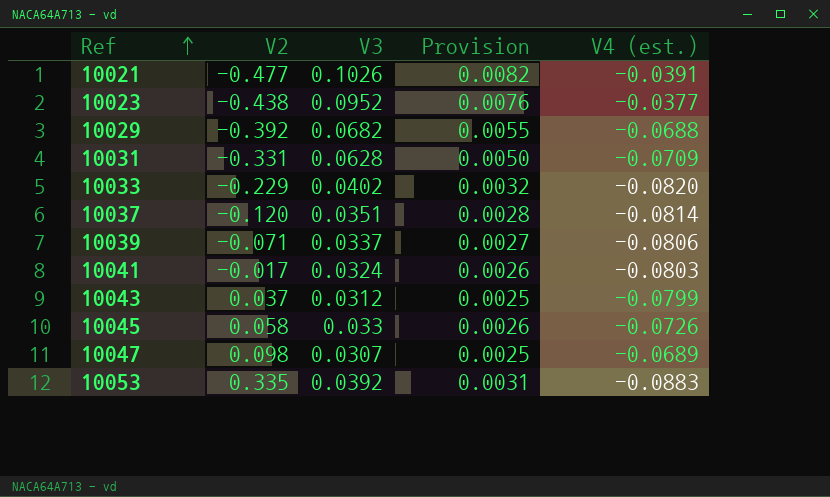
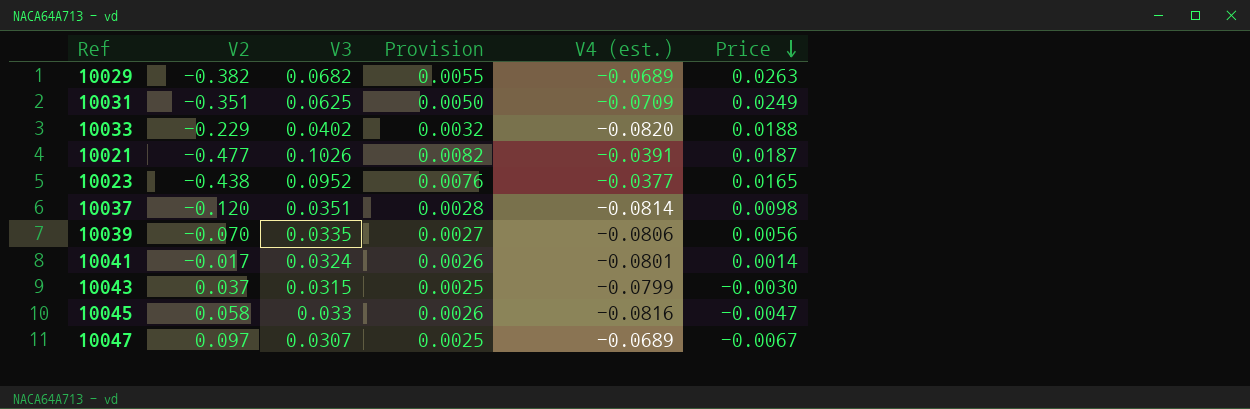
row order: Ref ascending -> Price descending
column Price | formula: none -> [V2] * [V4 (est.)]
row 10053: 0.335 | 0.0392 | 0.0031 | -0.0883 -> none
10029 | V2: -0.392 -> -0.382
10029 | V4 (est.): -0.0688 -> -0.0689
10031 | V2: -0.331 -> -0.351
10031 | V3: 0.0628 -> 0.0625
10039 | V2: -0.071 -> -0.070
10039 | V3: 0.0337 -> 0.0335
10041 | V4 (est.): -0.0803 -> -0.0801
10043 | V3: 0.0312 -> 0.0315
10045 | V4 (est.): -0.0726 -> -0.0816
10047 | V2: 0.098 -> 0.097

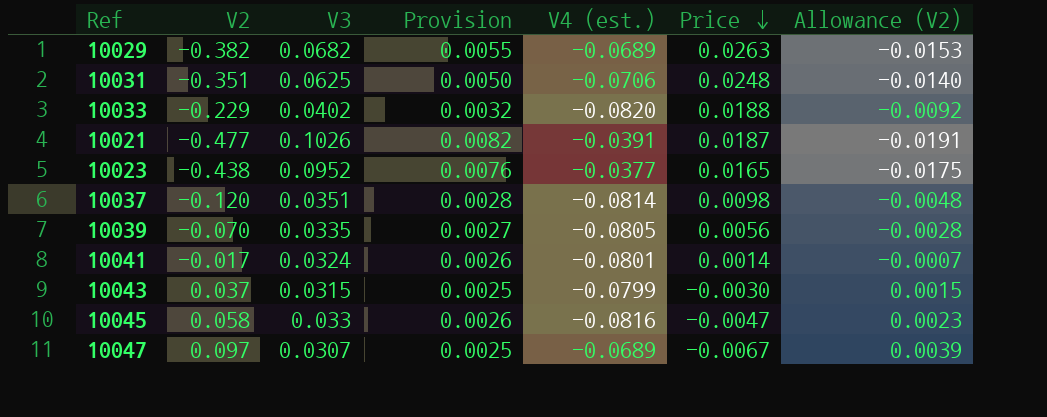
column Allowance (V2) | formula: none -> [V2] * 0.04
10031 | V4 (est.): -0.0709 -> -0.0706
10031 | Price: 0.0249 -> 0.0248
10039 | V4 (est.): -0.0806 -> -0.0805

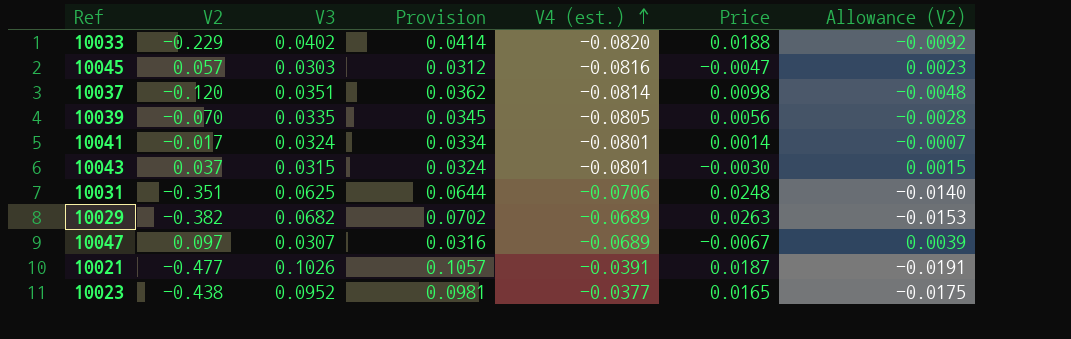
row order: Price descending -> V4 (est.) ascending
column Provision | formula: [V3] * 0.08 -> [V3] * 1.03
10045 | V2: 0.058 -> 0.057
10045 | V3: 0.033 -> 0.0303
10043 | V4 (est.): -0.0799 -> -0.0801

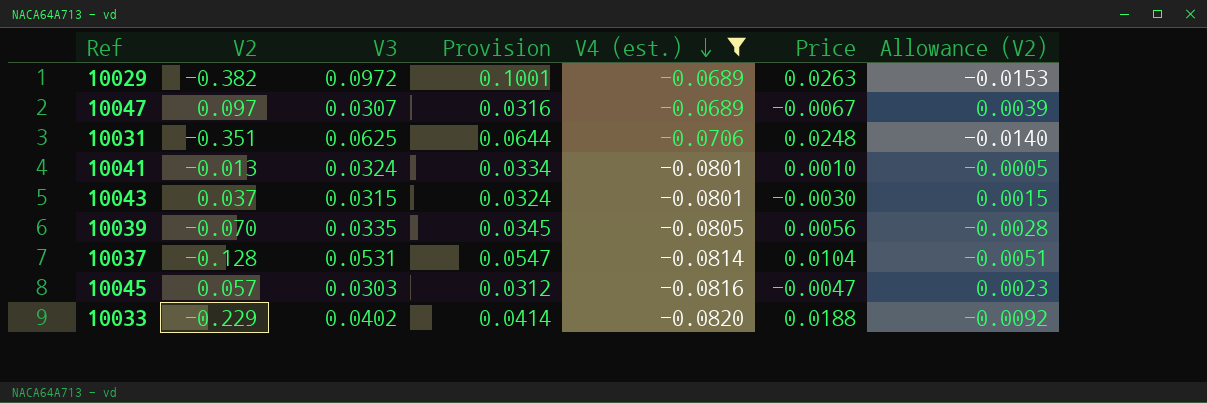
filter: none -> V4 (est.) <= -0.0689
row order: V4 (est.) ascending -> V4 (est.) descending
10029 | V3: 0.0682 -> 0.0972
10029 | Provision: 0.0702 -> 0.1001
10041 | V2: -0.017 -> -0.013
10041 | Price: 0.0014 -> 0.0010
10041 | Allowance (V2): -0.0007 -> -0.0005
10037 | V2: -0.120 -> -0.128
10037 | V3: 0.0351 -> 0.0531
10037 | Provision: 0.0362 -> 0.0547
10037 | Price: 0.0098 -> 0.0104
10037 | Allowance (V2): -0.0048 -> -0.0051

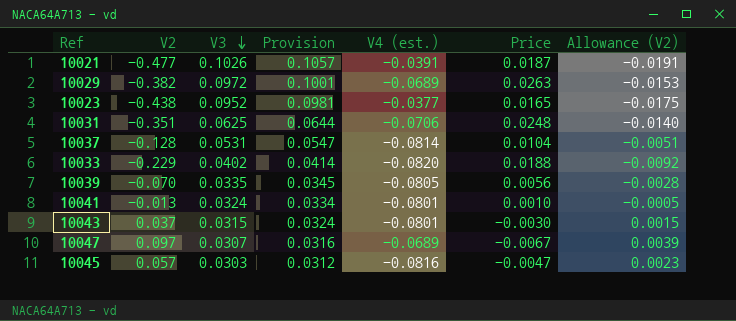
filter: V4 (est.) <= -0.0689 -> none
row order: V4 (est.) descending -> V3 descending

